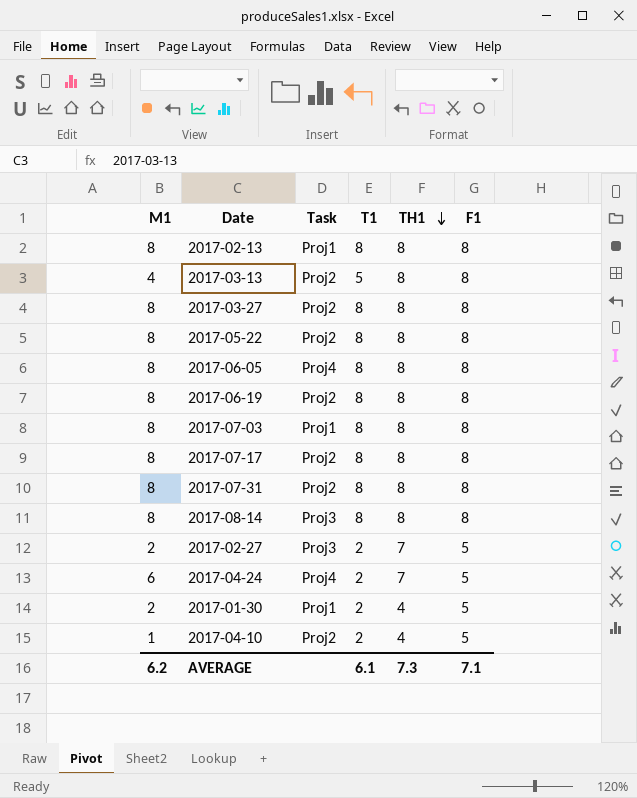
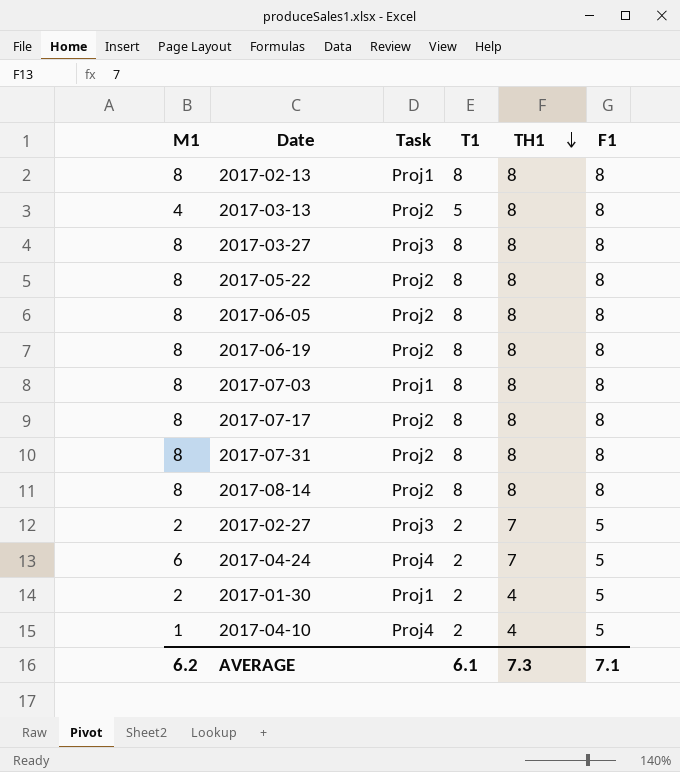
2017-03-27 | Task: Proj2 -> Proj3
2017-06-05 | Task: Proj4 -> Proj2
2017-08-14 | Task: Proj3 -> Proj2
2017-04-10 | Task: Proj2 -> Proj4

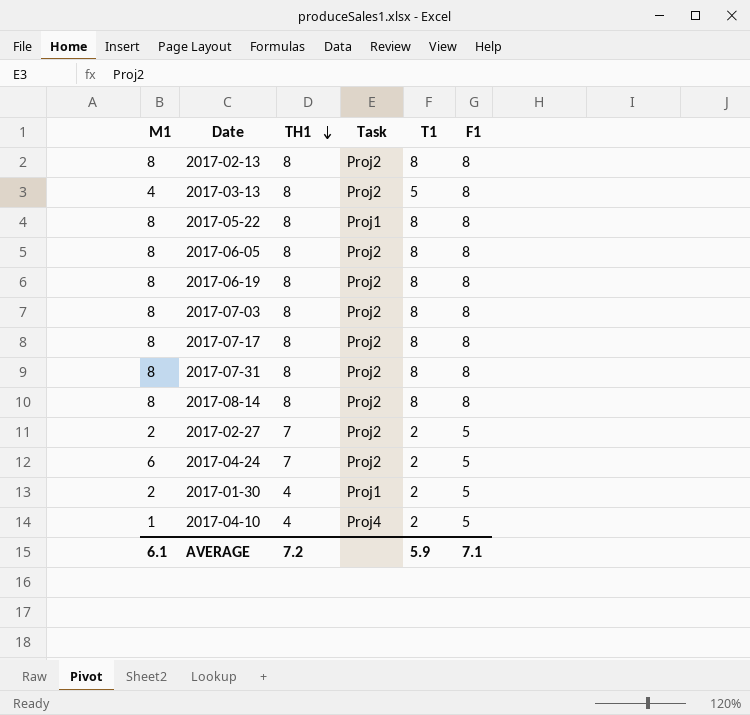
column TH1 | position: 5 -> 3
row 2017-03-27: 8 | Proj3 | 8 | 8 | 8 -> none
2017-02-13 | Task: Proj1 -> Proj2
2017-05-22 | Task: Proj2 -> Proj1
2017-07-03 | Task: Proj1 -> Proj2
2017-02-27 | Task: Proj3 -> Proj2
2017-04-24 | Task: Proj4 -> Proj2
AVERAGE | M1: 6.2 -> 6.1
AVERAGE | TH1: 7.3 -> 7.2
AVERAGE | T1: 6.1 -> 5.9

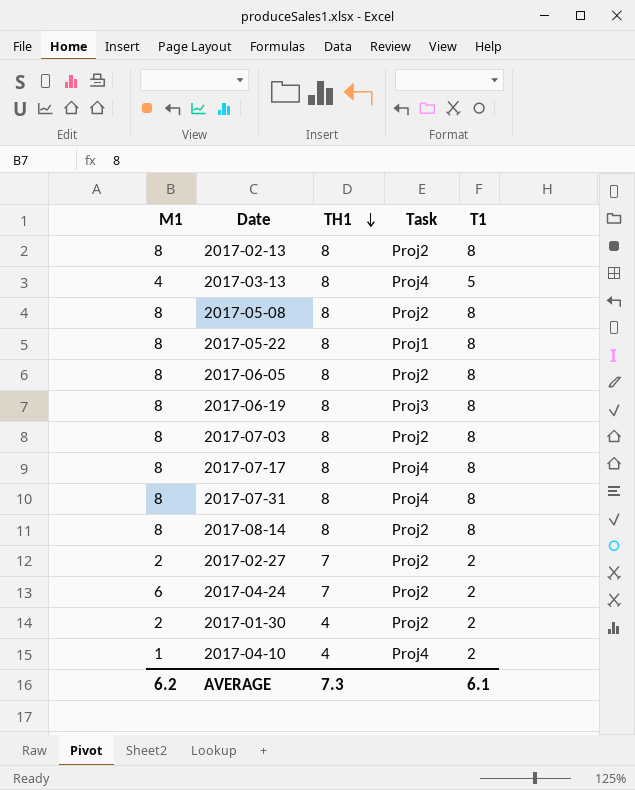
column F1 | position: 6 -> none
2017-03-13 | Task: Proj2 -> Proj4
row 2017-05-08: none -> 8 | 8 | Proj2 | 8
2017-06-19 | Task: Proj2 -> Proj3
2017-07-17 | Task: Proj2 -> Proj4
2017-07-31 | Task: Proj2 -> Proj4
2017-01-30 | Task: Proj1 -> Proj2
AVERAGE | M1: 6.1 -> 6.2
AVERAGE | TH1: 7.2 -> 7.3
AVERAGE | T1: 5.9 -> 6.1

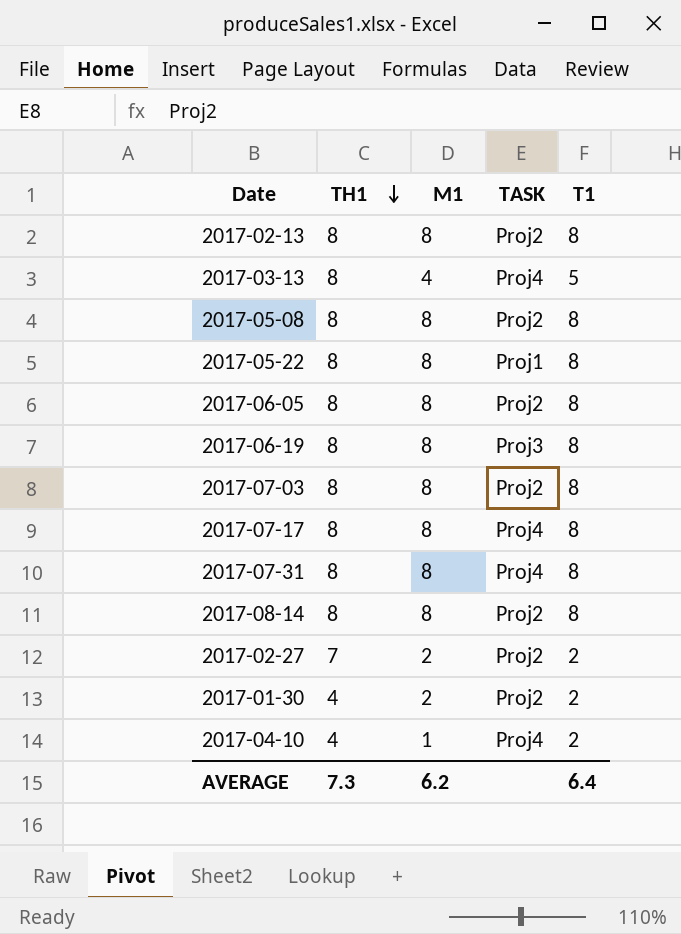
column M1 | position: 1 -> 3
column name: Task -> TASK
row 2017-04-24: 6 | 7 | Proj2 | 2 -> none
AVERAGE | T1: 6.1 -> 6.4

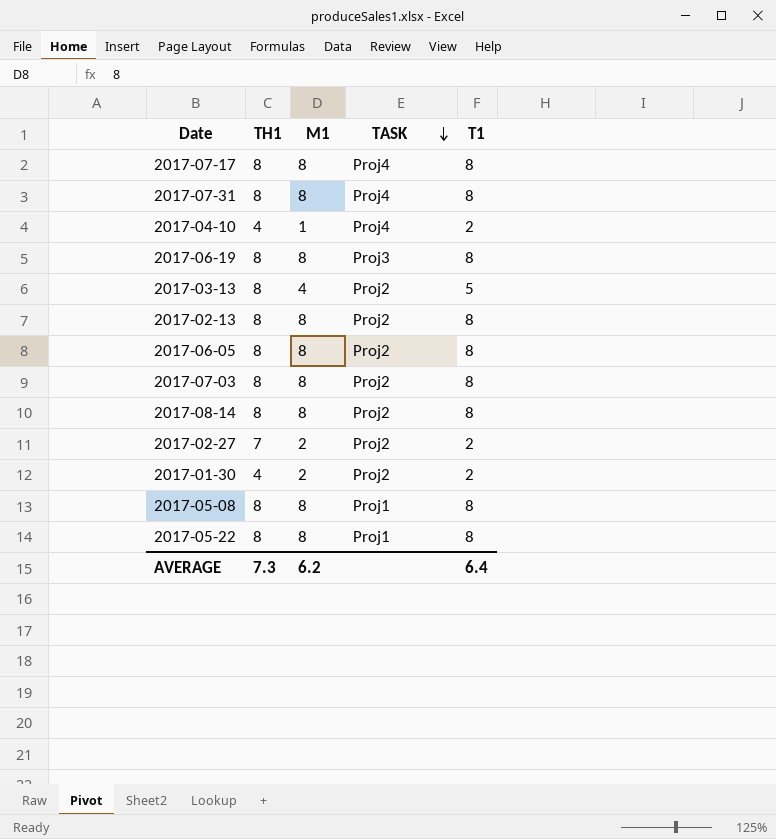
row order: TH1 descending -> TASK descending
2017-03-13 | TASK: Proj4 -> Proj2
2017-05-08 | TASK: Proj2 -> Proj1

